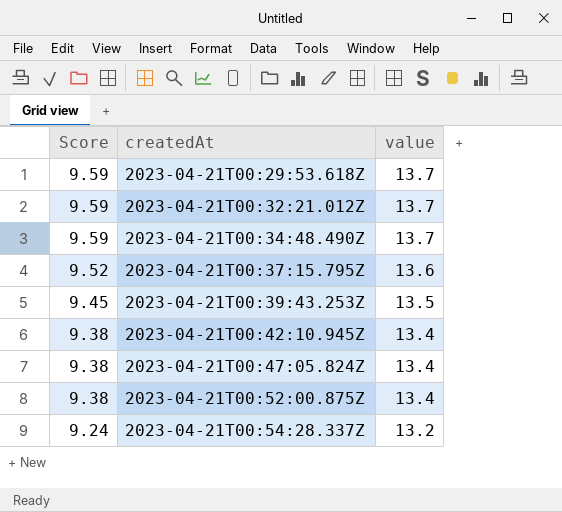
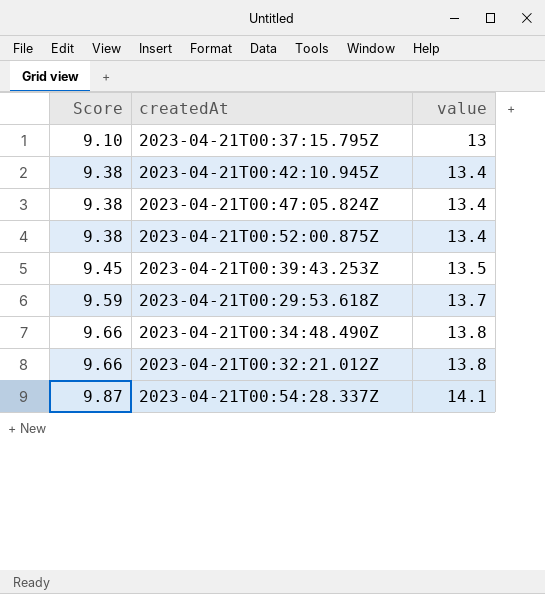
row order: Score descending -> Score ascending
2023-04-21T00:37:15.795Z | Score: 9.52 -> 9.10
2023-04-21T00:37:15.795Z | value: 13.6 -> 13
2023-04-21T00:34:48.490Z | Score: 9.59 -> 9.66
2023-04-21T00:34:48.490Z | value: 13.7 -> 13.8
2023-04-21T00:32:21.012Z | Score: 9.59 -> 9.66
2023-04-21T00:32:21.012Z | value: 13.7 -> 13.8
2023-04-21T00:54:28.337Z | Score: 9.24 -> 9.87
2023-04-21T00:54:28.337Z | value: 13.2 -> 14.1

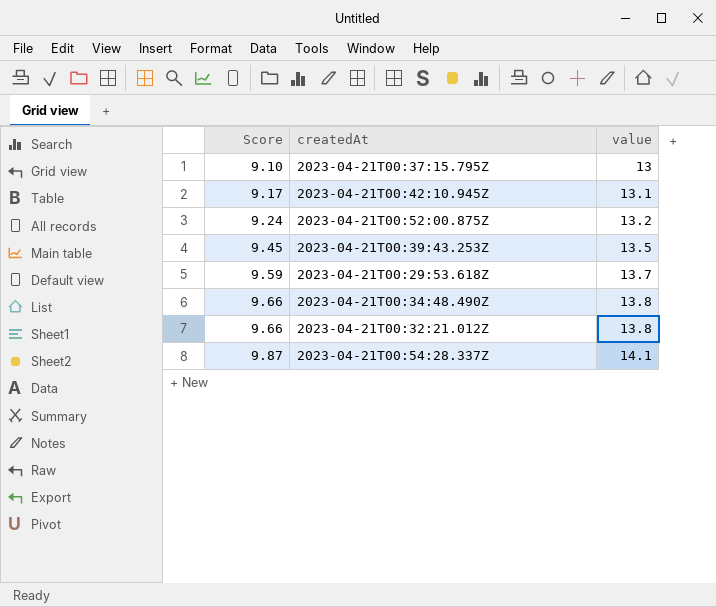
row 2023-04-21T00:47:05.824Z: 9.38 | 13.4 -> none
2023-04-21T00:42:10.945Z | Score: 9.38 -> 9.17
2023-04-21T00:42:10.945Z | value: 13.4 -> 13.1
2023-04-21T00:52:00.875Z | Score: 9.38 -> 9.24
2023-04-21T00:52:00.875Z | value: 13.4 -> 13.2

